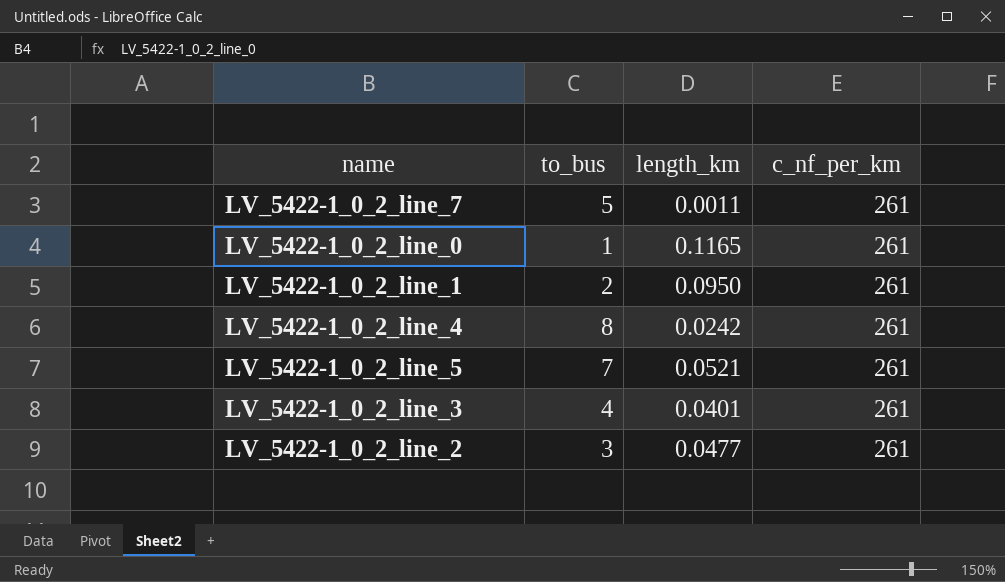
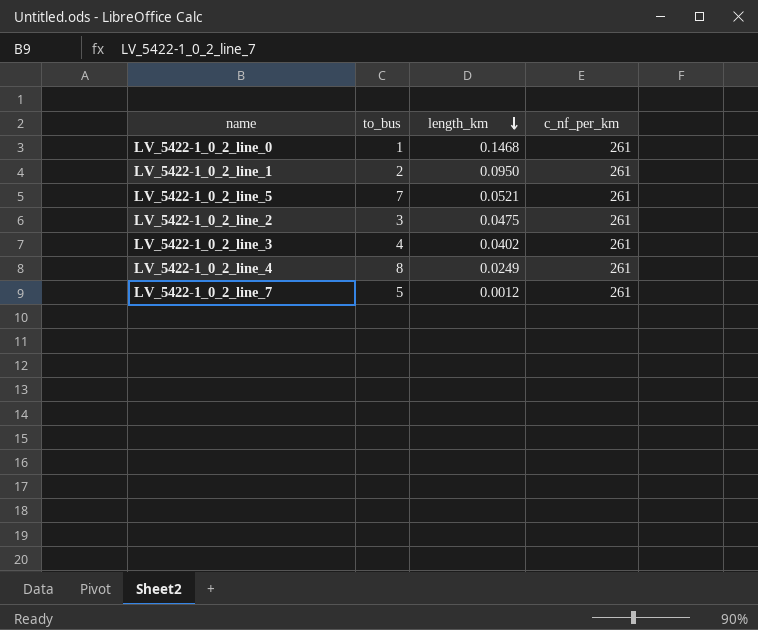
row order: none -> length_km descending
LV_5422-1_0_2_line_0 | length_km: 0.1165 -> 0.1468
LV_5422-1_0_2_line_2 | length_km: 0.0477 -> 0.0475
LV_5422-1_0_2_line_3 | length_km: 0.0401 -> 0.0402
LV_5422-1_0_2_line_4 | length_km: 0.0242 -> 0.0249
LV_5422-1_0_2_line_7 | length_km: 0.0011 -> 0.0012

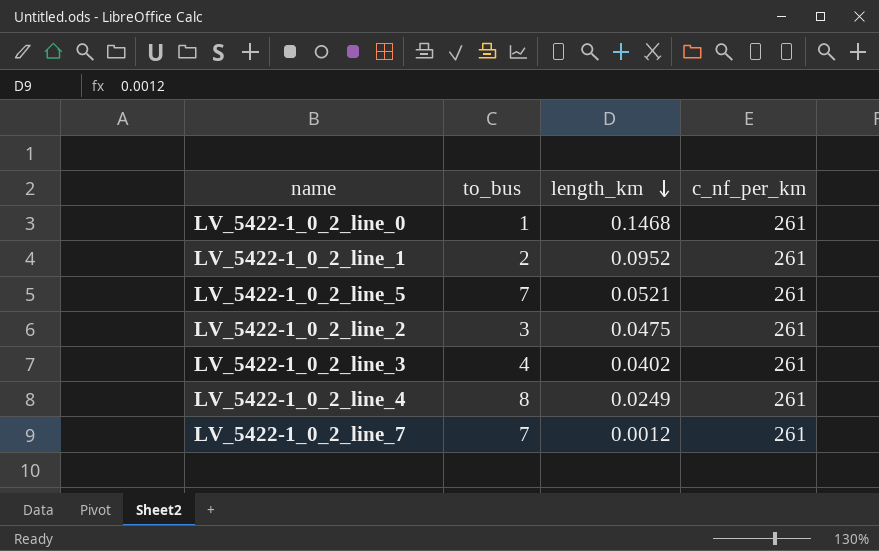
LV_5422-1_0_2_line_1 | length_km: 0.0950 -> 0.0952
LV_5422-1_0_2_line_7 | to_bus: 5 -> 7

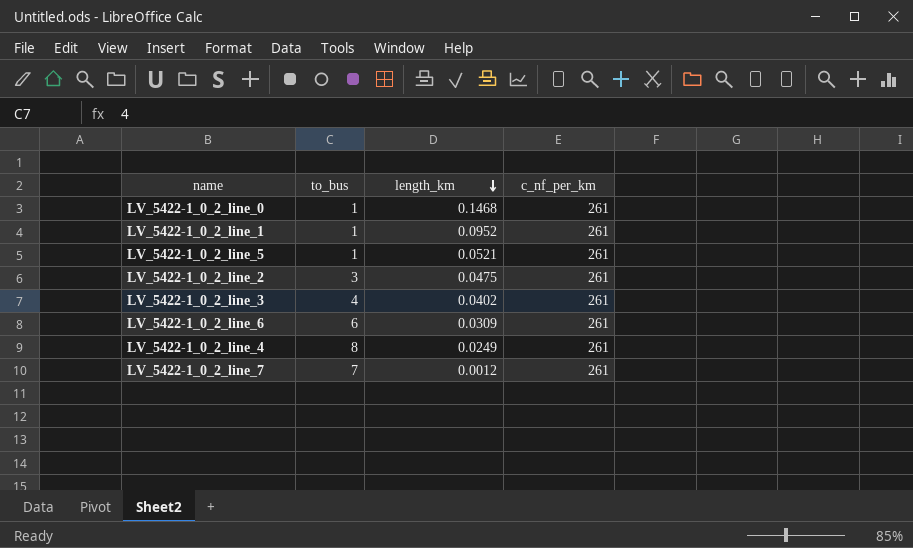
LV_5422-1_0_2_line_1 | to_bus: 2 -> 1
LV_5422-1_0_2_line_5 | to_bus: 7 -> 1
row LV_5422-1_0_2_line_6: none -> 6 | 0.0309 | 261

